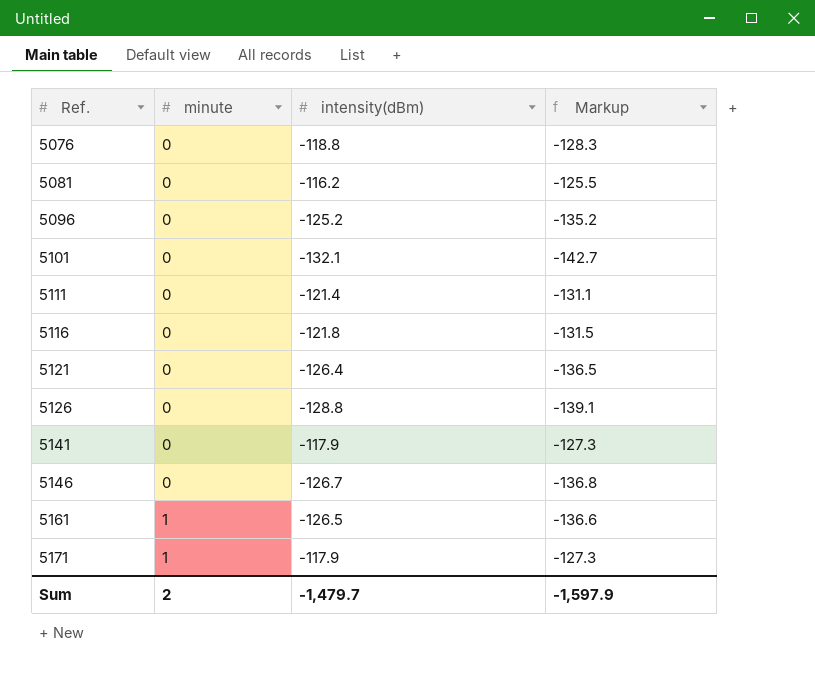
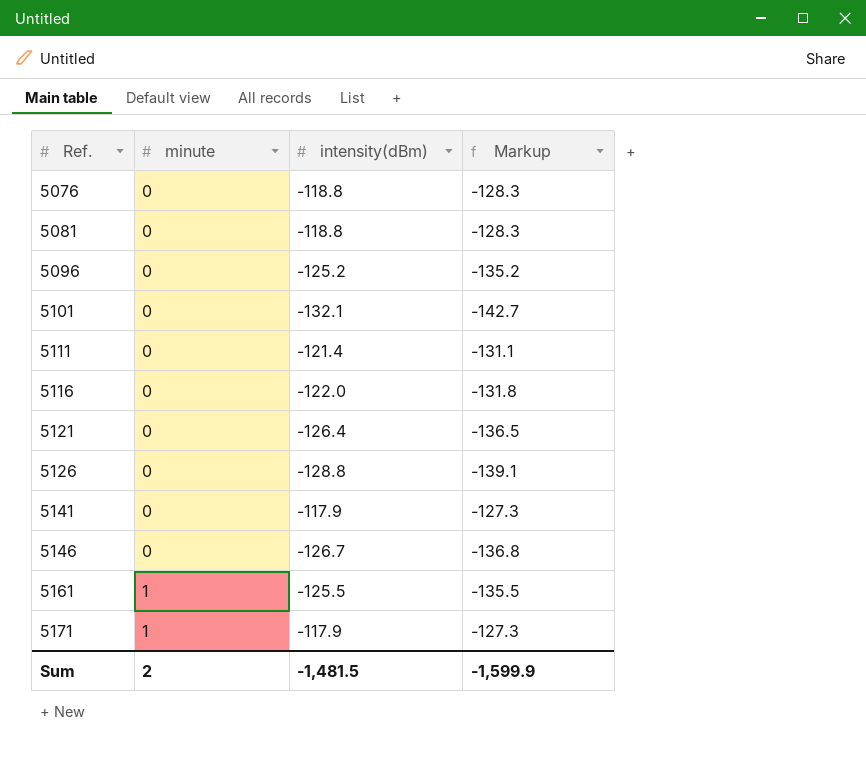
5081 | intensity(dBm): -116.2 -> -118.8
5081 | Markup: -125.5 -> -128.3
5116 | intensity(dBm): -121.8 -> -122.0
5116 | Markup: -131.5 -> -131.8
5161 | intensity(dBm): -126.5 -> -125.5
5161 | Markup: -136.6 -> -135.5
Sum | intensity(dBm): -1,479.7 -> -1,481.5
Sum | Markup: -1,597.9 -> -1,599.9

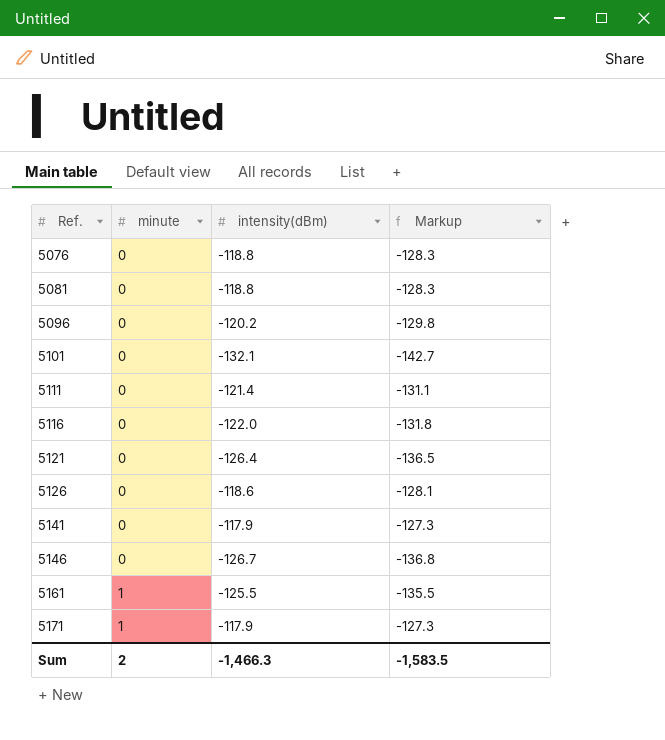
5096 | intensity(dBm): -125.2 -> -120.2
5096 | Markup: -135.2 -> -129.8
5126 | intensity(dBm): -128.8 -> -118.6
5126 | Markup: -139.1 -> -128.1
Sum | intensity(dBm): -1,481.5 -> -1,466.3
Sum | Markup: -1,599.9 -> -1,583.5

